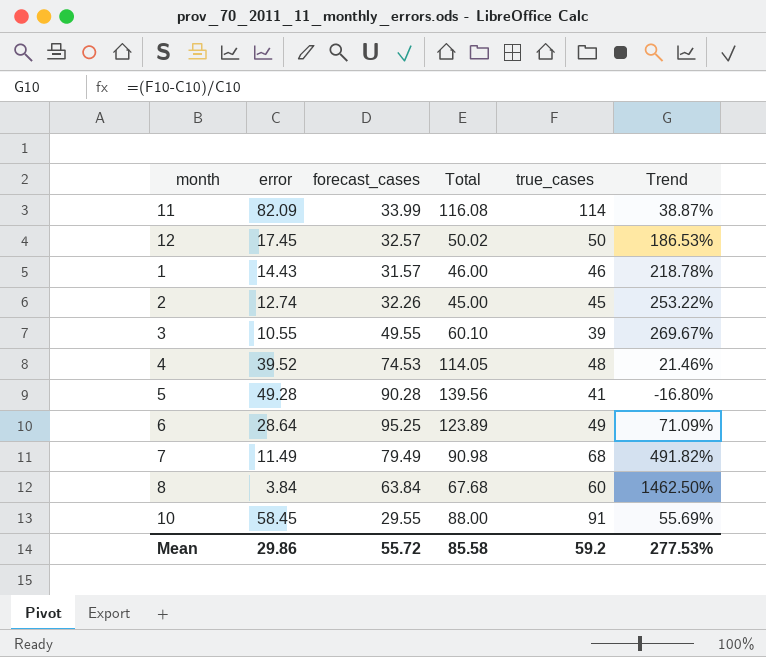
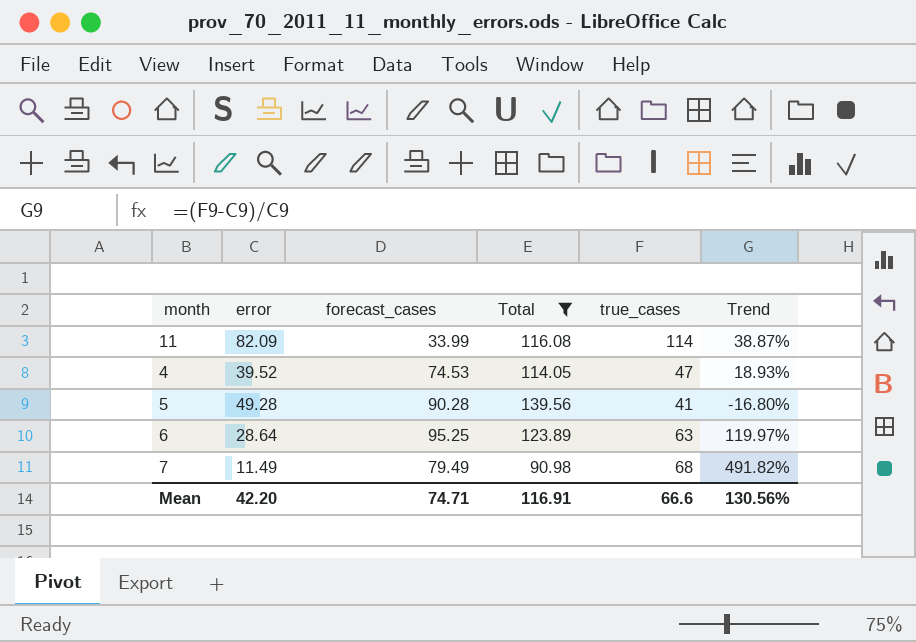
filter: none -> Total >= 90.98
4 | true_cases: 48 -> 47
4 | Trend: 21.46% -> 18.93%
6 | true_cases: 49 -> 63
6 | Trend: 71.09% -> 119.97%
Mean | error: 29.86 -> 42.20
Mean | forecast_cases: 55.72 -> 74.71
Mean | Total: 85.58 -> 116.91
Mean | true_cases: 59.2 -> 66.6
Mean | Trend: 277.53% -> 130.56%

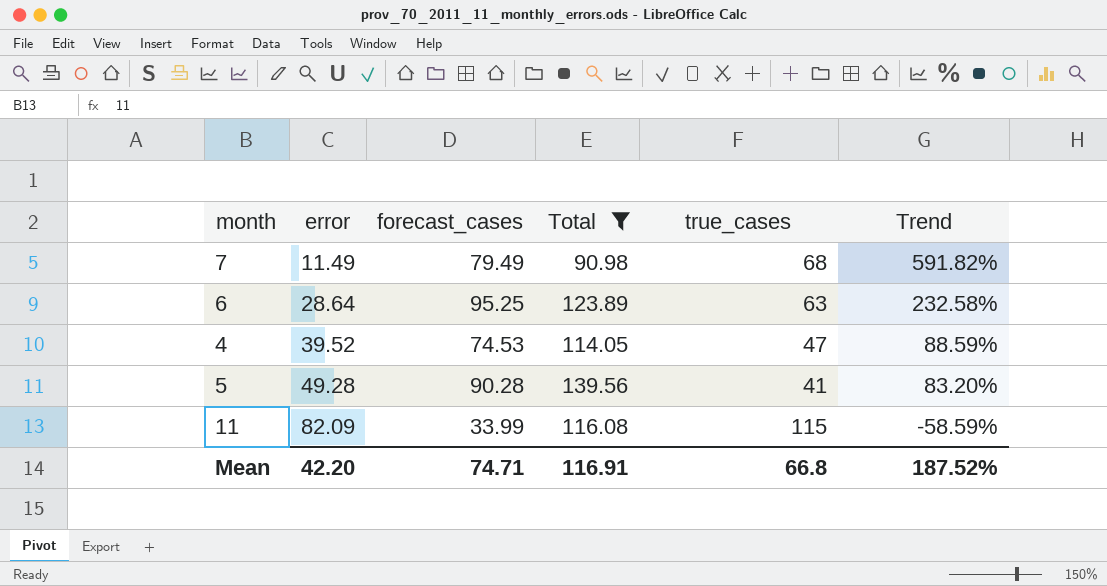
row order: none -> error ascending
column Trend | formula: ([true_cases] - [error]) / [error] -> ([forecast_cases] - [error]) / [error]
11 | true_cases: 114 -> 115
Mean | true_cases: 66.6 -> 66.8
Mean | Trend: 130.56% -> 187.52%

